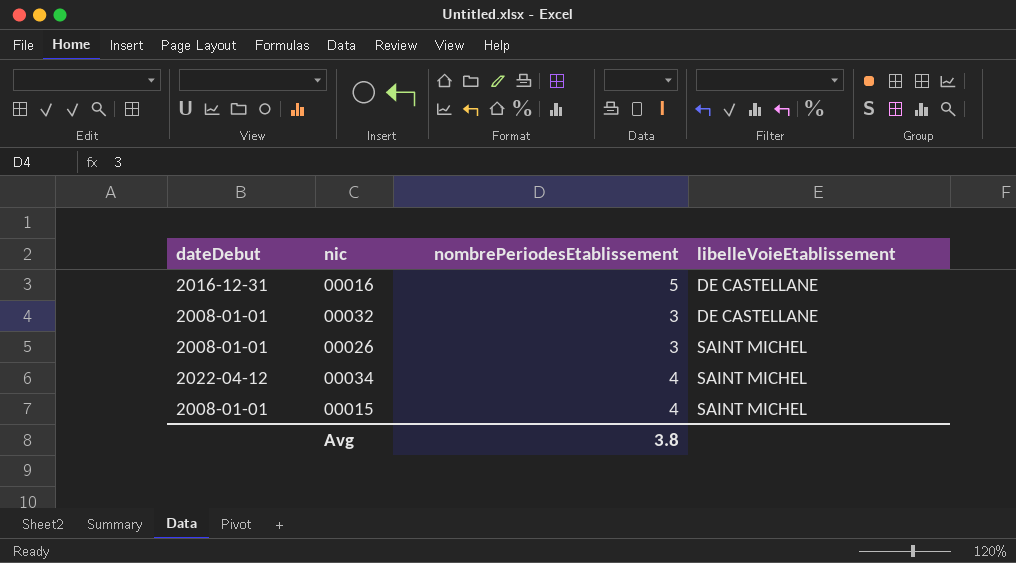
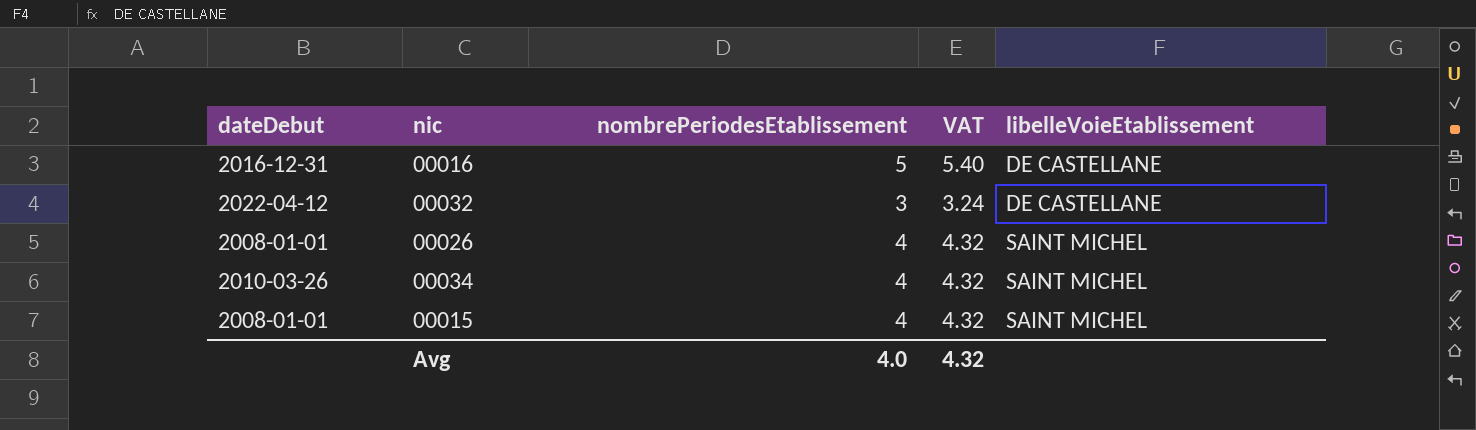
column VAT | formula: none -> [nombrePeriodesEtablissement] * 1.08
00032 | dateDebut: 2008-01-01 -> 2022-04-12
00026 | nombrePeriodesEtablissement: 3 -> 4
00034 | dateDebut: 2022-04-12 -> 2010-03-26
Avg | nombrePeriodesEtablissement: 3.8 -> 4.0

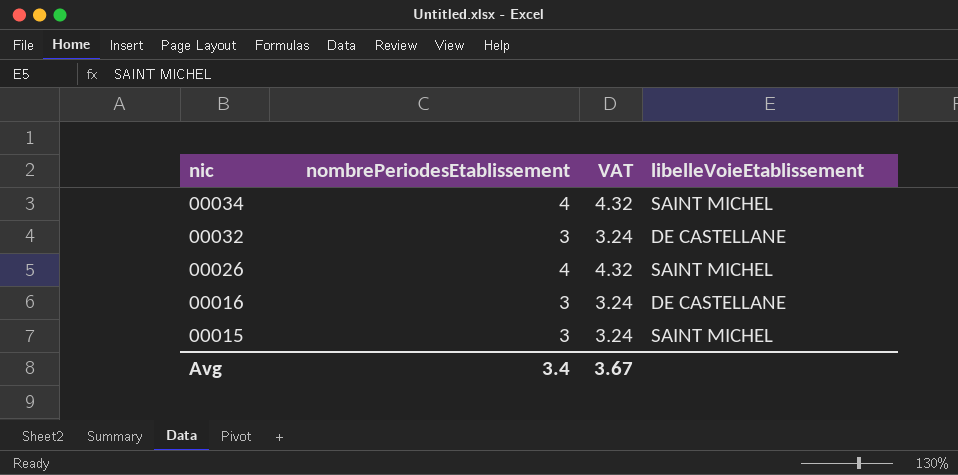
row order: libelleVoieEtablissement ascending -> nic descending
column dateDebut | position: 1 -> none
00016 | nombrePeriodesEtablissement: 5 -> 3
00016 | VAT: 5.40 -> 3.24
00015 | nombrePeriodesEtablissement: 4 -> 3
00015 | VAT: 4.32 -> 3.24
Avg | nombrePeriodesEtablissement: 4.0 -> 3.4
Avg | VAT: 4.32 -> 3.67

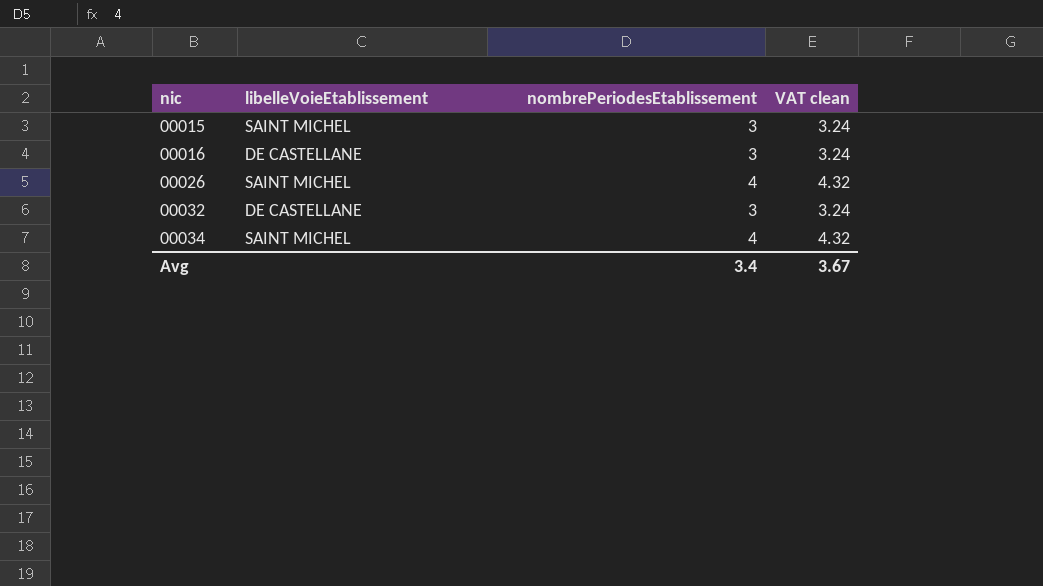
row order: nic descending -> nic ascending
column libelleVoieEtablissement | position: 4 -> 2
column name: VAT -> VAT clean

